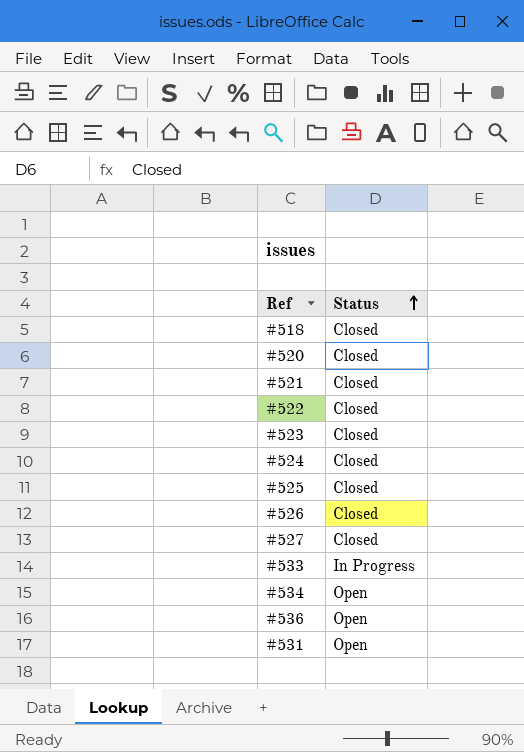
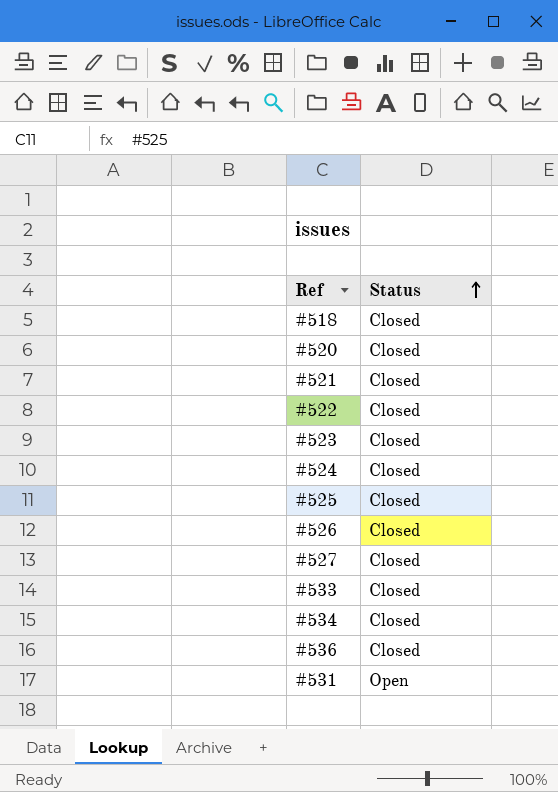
#533 | Status: In Progress -> Closed
#534 | Status: Open -> Closed
#536 | Status: Open -> Closed

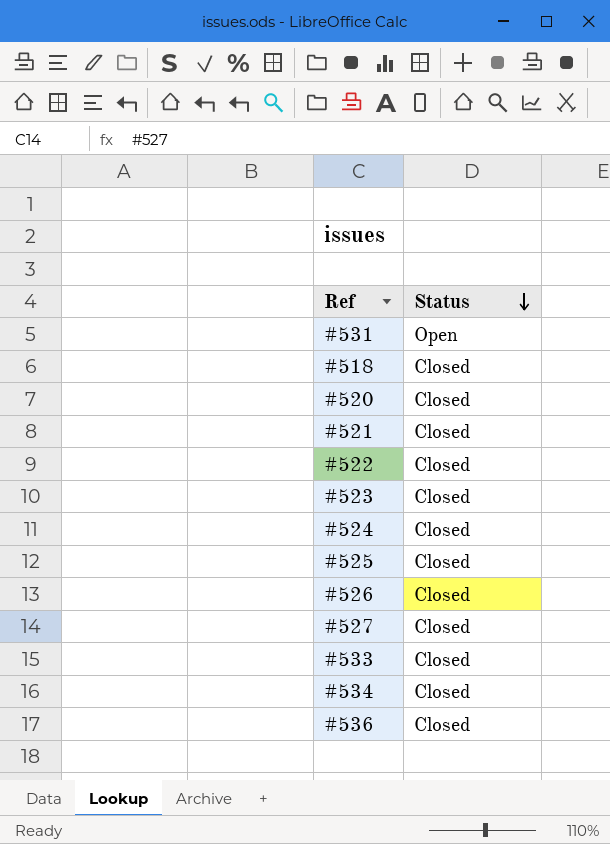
row order: Status ascending -> Status descending

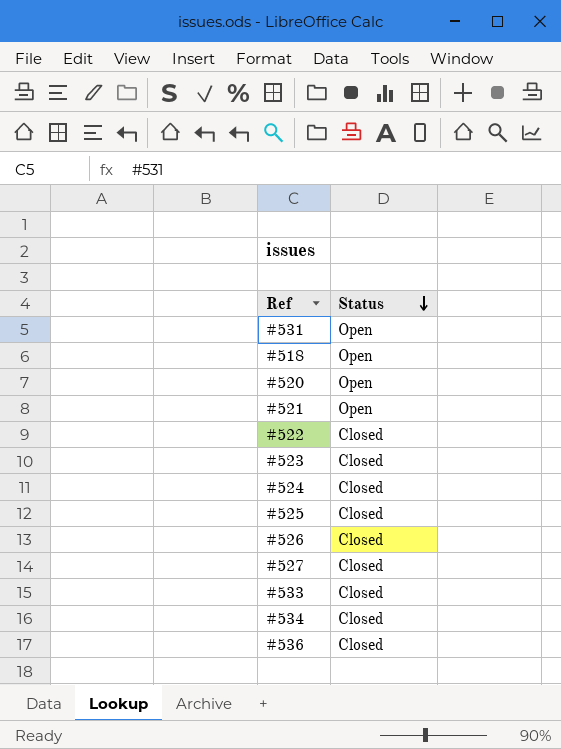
#518 | Status: Closed -> Open
#520 | Status: Closed -> Open
#521 | Status: Closed -> Open

